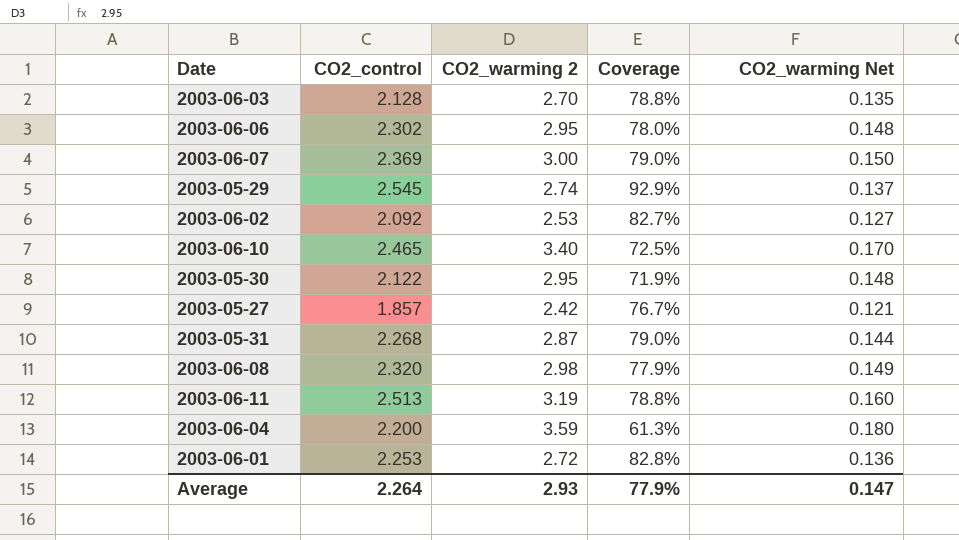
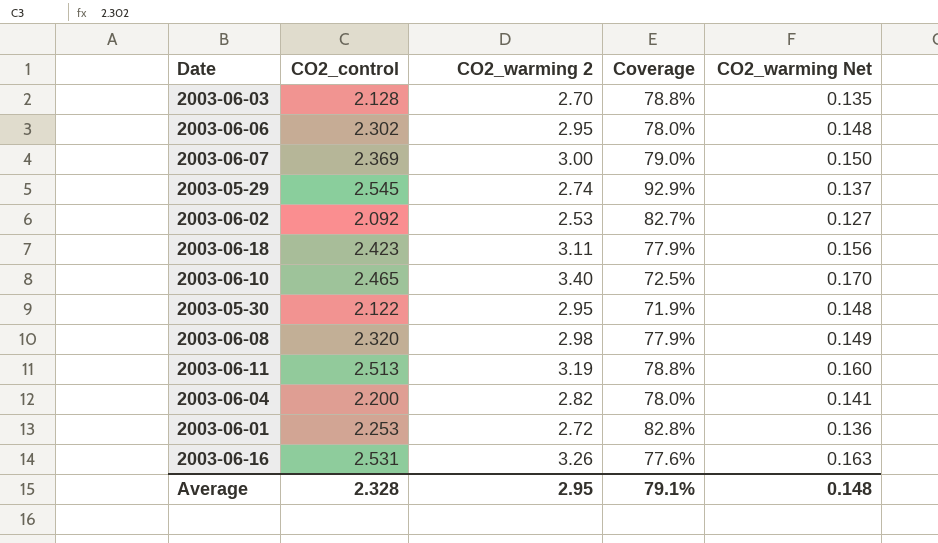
row 2003-05-27: 1.857 | 2.42 | 76.7% | 0.121 -> none
row 2003-05-31: 2.268 | 2.87 | 79.0% | 0.144 -> none
row 2003-06-18: none -> 2.423 | 3.11 | 77.9% | 0.156
2003-06-04 | CO2_warming 2: 3.59 -> 2.82
2003-06-04 | Coverage: 61.3% -> 78.0%
2003-06-04 | CO2_warming Net: 0.180 -> 0.141
row 2003-06-16: none -> 2.531 | 3.26 | 77.6% | 0.163
Average | CO2_control: 2.264 -> 2.328
Average | CO2_warming 2: 2.93 -> 2.95
Average | Coverage: 77.9% -> 79.1%
Average | CO2_warming Net: 0.147 -> 0.148

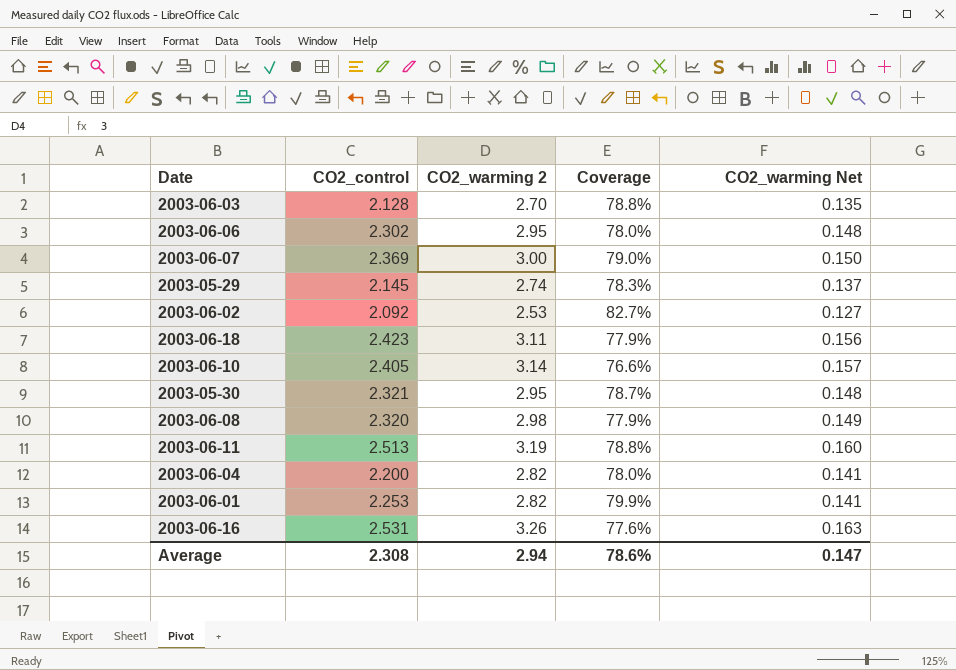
2003-05-29 | CO2_control: 2.545 -> 2.145
2003-05-29 | Coverage: 92.9% -> 78.3%
2003-06-10 | CO2_control: 2.465 -> 2.405
2003-06-10 | CO2_warming 2: 3.40 -> 3.14
2003-06-10 | Coverage: 72.5% -> 76.6%
2003-06-10 | CO2_warming Net: 0.170 -> 0.157
2003-05-30 | CO2_control: 2.122 -> 2.321
2003-05-30 | Coverage: 71.9% -> 78.7%
2003-06-01 | CO2_warming 2: 2.72 -> 2.82
2003-06-01 | Coverage: 82.8% -> 79.9%
2003-06-01 | CO2_warming Net: 0.136 -> 0.141
Average | CO2_control: 2.328 -> 2.308
Average | CO2_warming 2: 2.95 -> 2.94
Average | Coverage: 79.1% -> 78.6%
Average | CO2_warming Net: 0.148 -> 0.147

